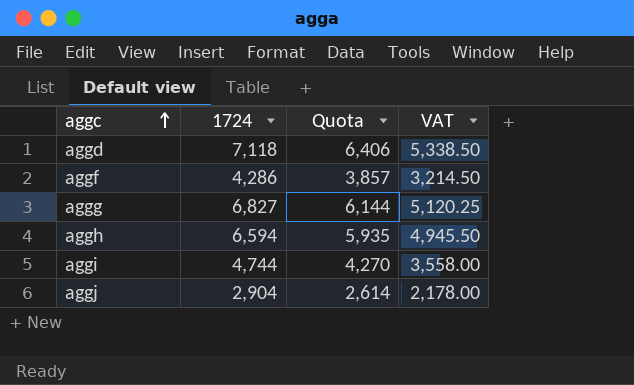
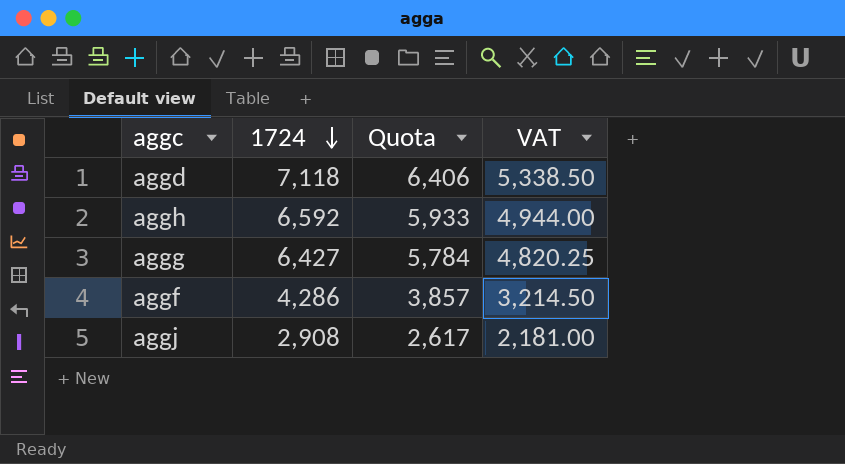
row order: aggc ascending -> 1724 descending
row aggi: 4,744 | 4,270 | 3,558.00 -> none
aggh | 1724: 6,594 -> 6,592
aggh | Quota: 5,935 -> 5,933
aggh | VAT: 4,945.50 -> 4,944.00
aggg | 1724: 6,827 -> 6,427
aggg | Quota: 6,144 -> 5,784
aggg | VAT: 5,120.25 -> 4,820.25
aggj | 1724: 2,904 -> 2,908
aggj | Quota: 2,614 -> 2,617
aggj | VAT: 2,178.00 -> 2,181.00

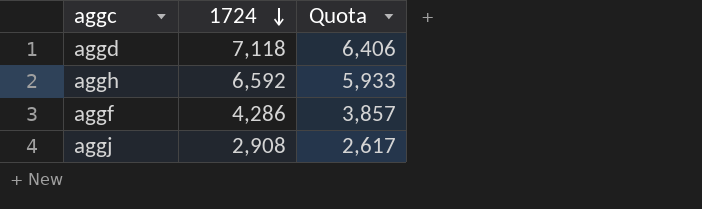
column VAT | formula: [1724] * 0.75 -> none
row aggg: 6,427 | 5,784 | 4,820.25 -> none

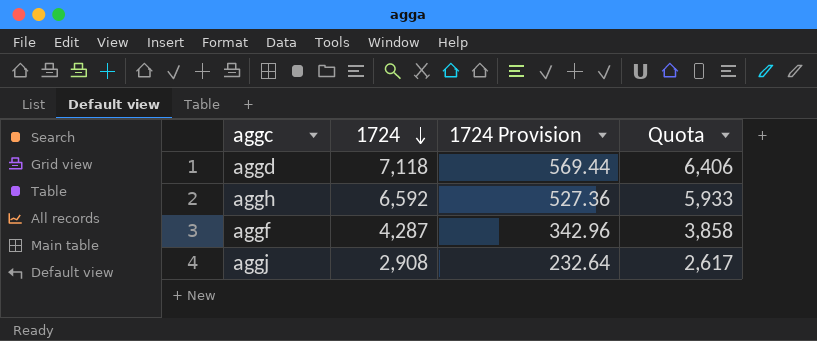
column 1724 Provision | formula: none -> [1724] * 0.08
aggf | 1724: 4,286 -> 4,287
aggf | Quota: 3,857 -> 3,858

